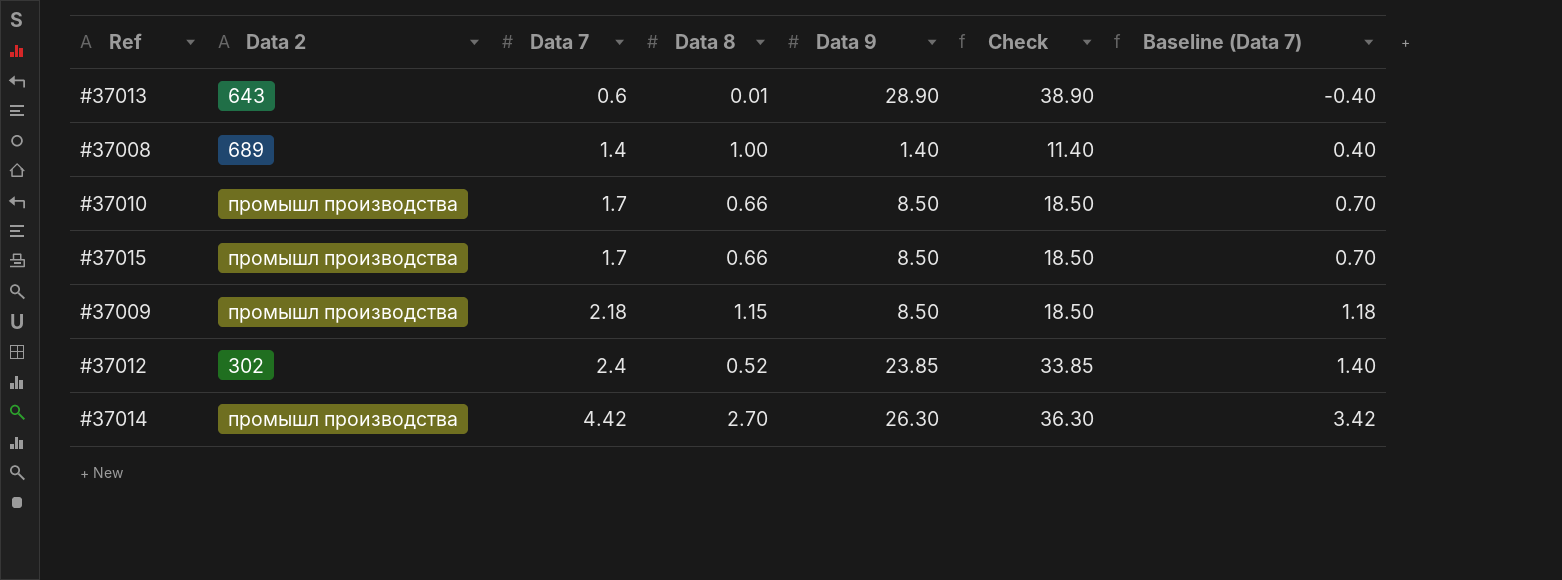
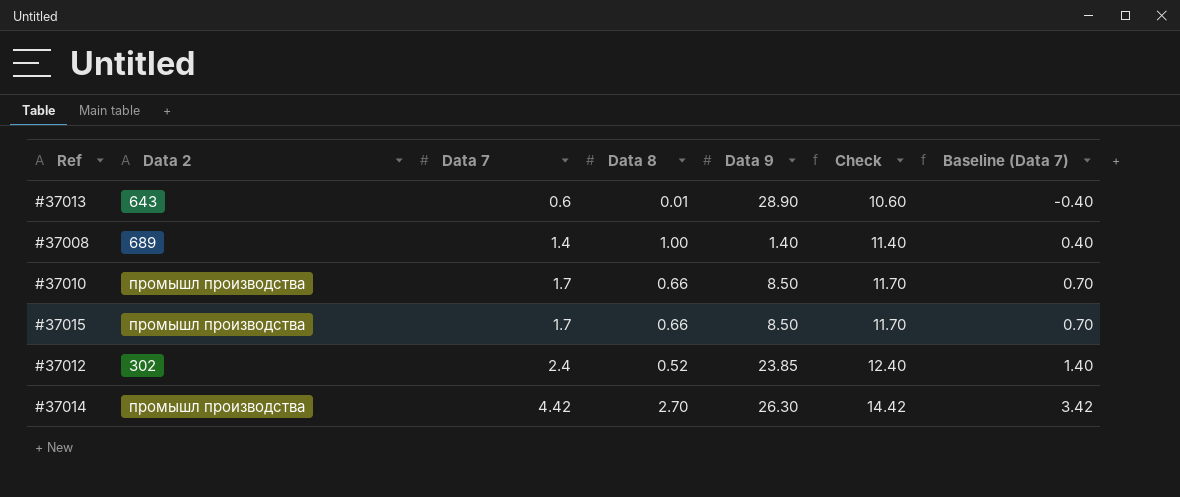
column Check | formula: [Data 9] + 10 -> [Data 7] + 10
row #37009: промышл производства | 2.18 | 1.15 | 8.50 | 18.50 | 1.18 -> none

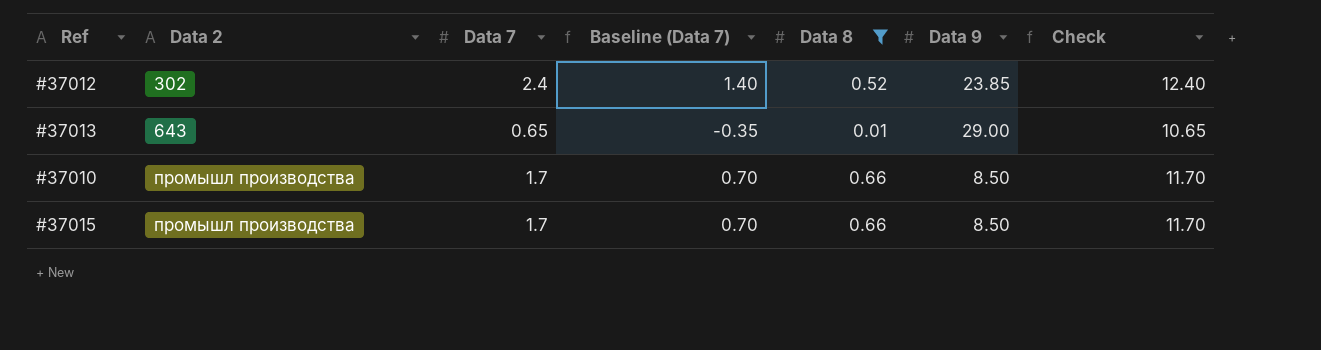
filter: none -> Data 8 <= 0.66
row order: Data 7 ascending -> Data 2 ascending
column Baseline (Data 7) | position: 7 -> 4
#37013 | Data 7: 0.6 -> 0.65
#37013 | Baseline (Data 7): -0.40 -> -0.35
#37013 | Data 9: 28.90 -> 29.00
#37013 | Check: 10.60 -> 10.65

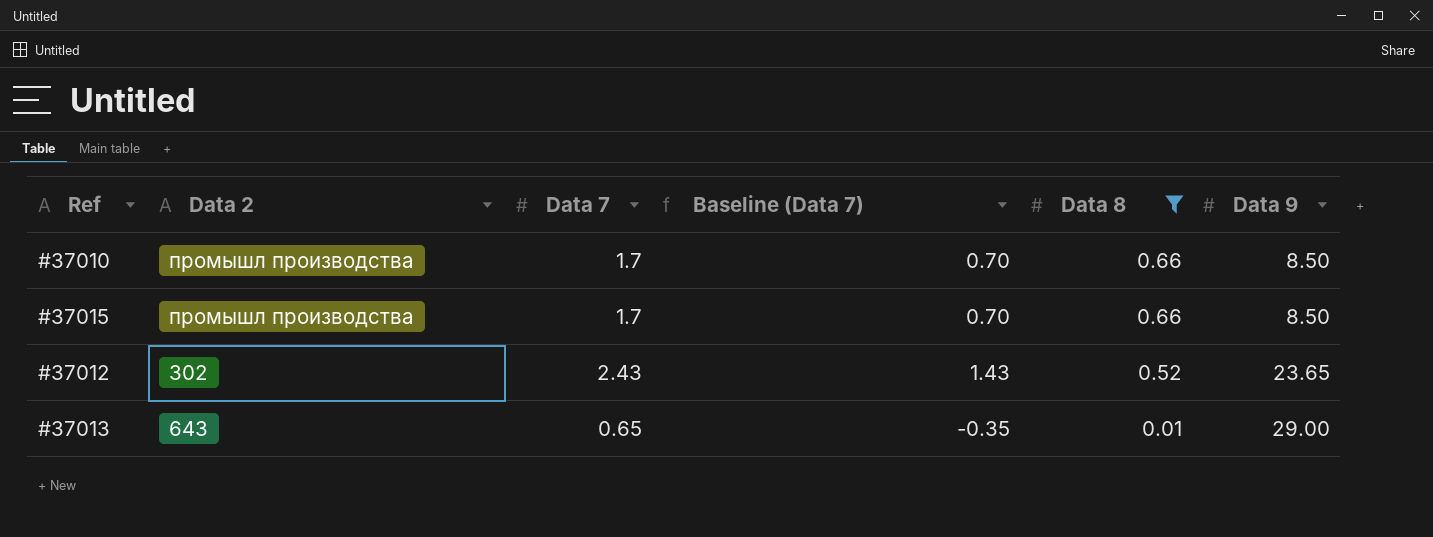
row order: Data 2 ascending -> Data 8 descending
column Check | formula: [Data 7] + 10 -> none
#37012 | Data 7: 2.4 -> 2.43
#37012 | Baseline (Data 7): 1.40 -> 1.43
#37012 | Data 9: 23.85 -> 23.65

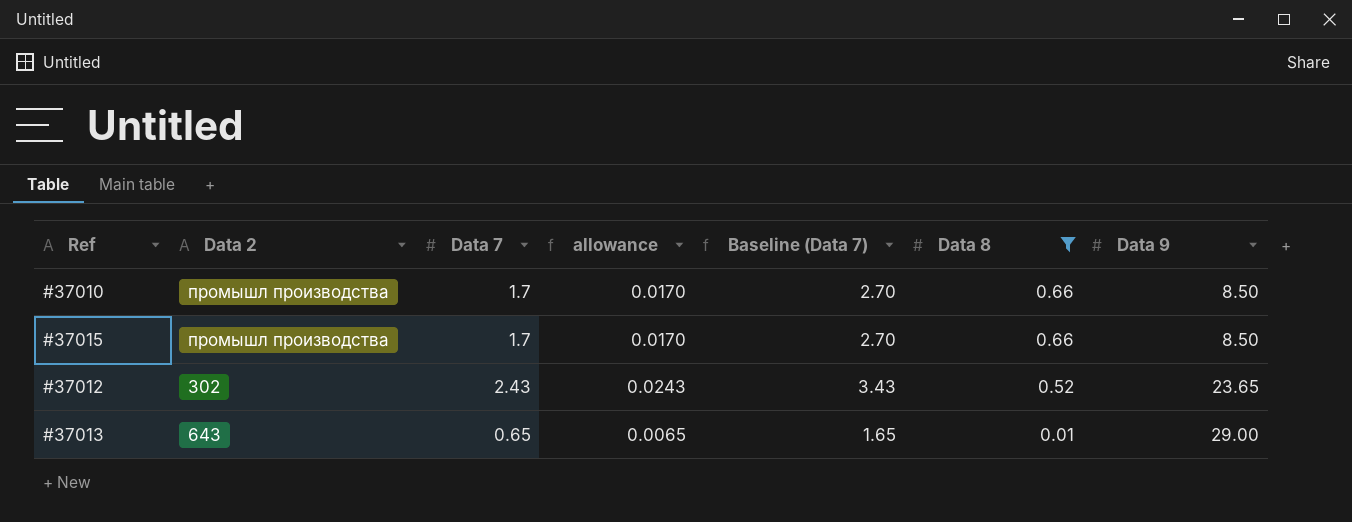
column allowance | formula: none -> [Data 7] * 0.01
column Baseline (Data 7) | formula: [Data 7] - 1 -> [Data 7] + 1

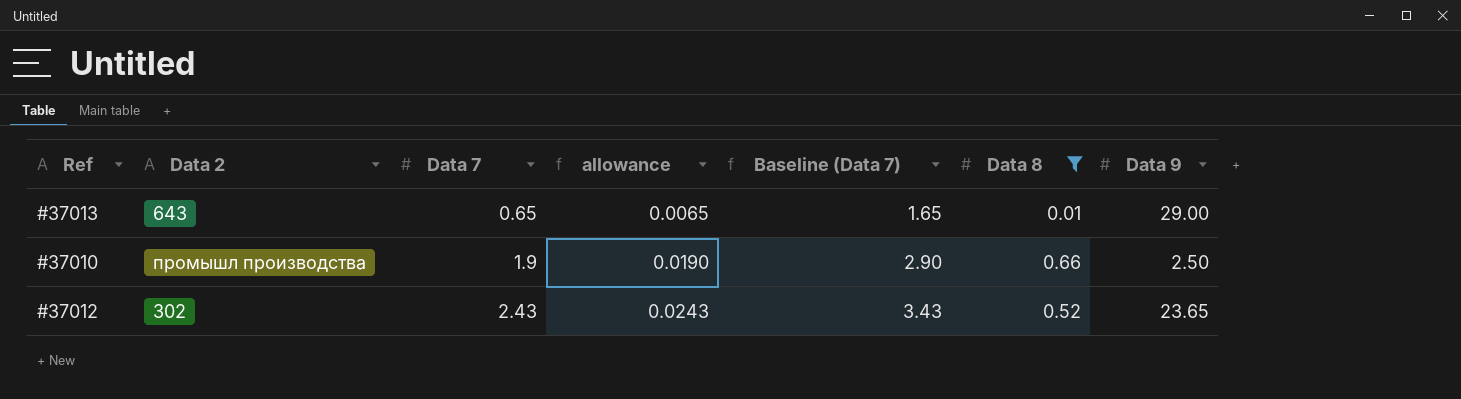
row order: Data 8 descending -> Data 7 ascending
row #37015: промышл производства | 1.7 | 0.0170 | 2.70 | 0.66 | 8.50 -> none
#37010 | Data 7: 1.7 -> 1.9
#37010 | allowance: 0.0170 -> 0.0190
#37010 | Baseline (Data 7): 2.70 -> 2.90
#37010 | Data 9: 8.50 -> 2.50

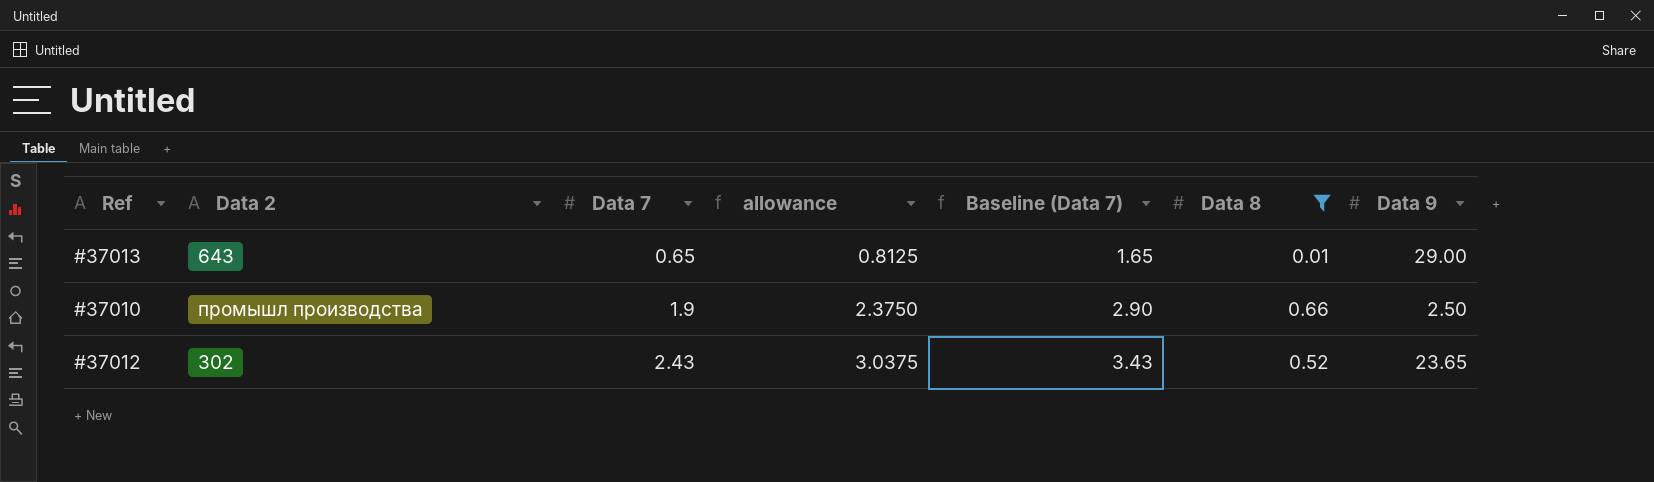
column allowance | formula: [Data 7] * 0.01 -> [Data 7] * 1.25

